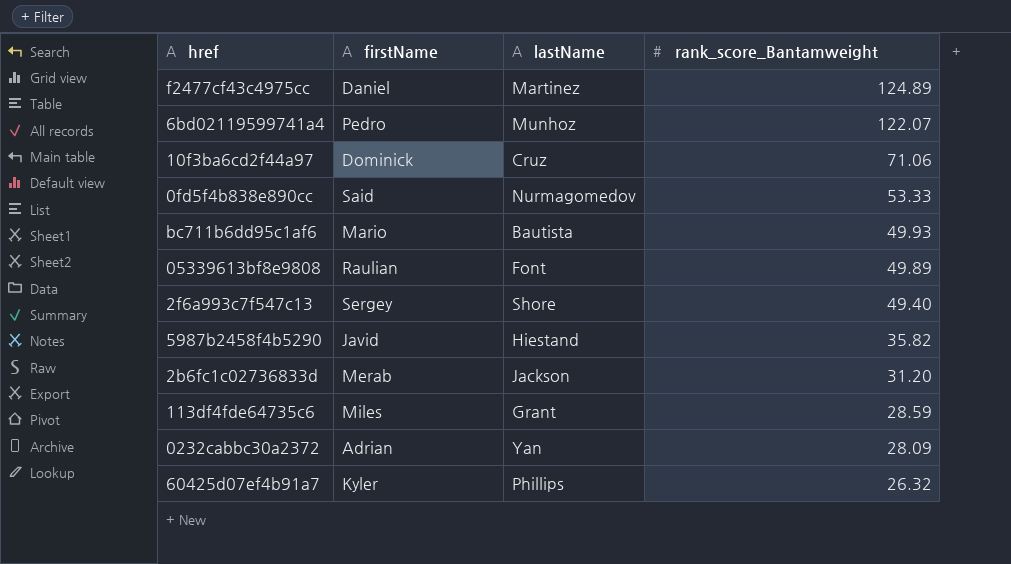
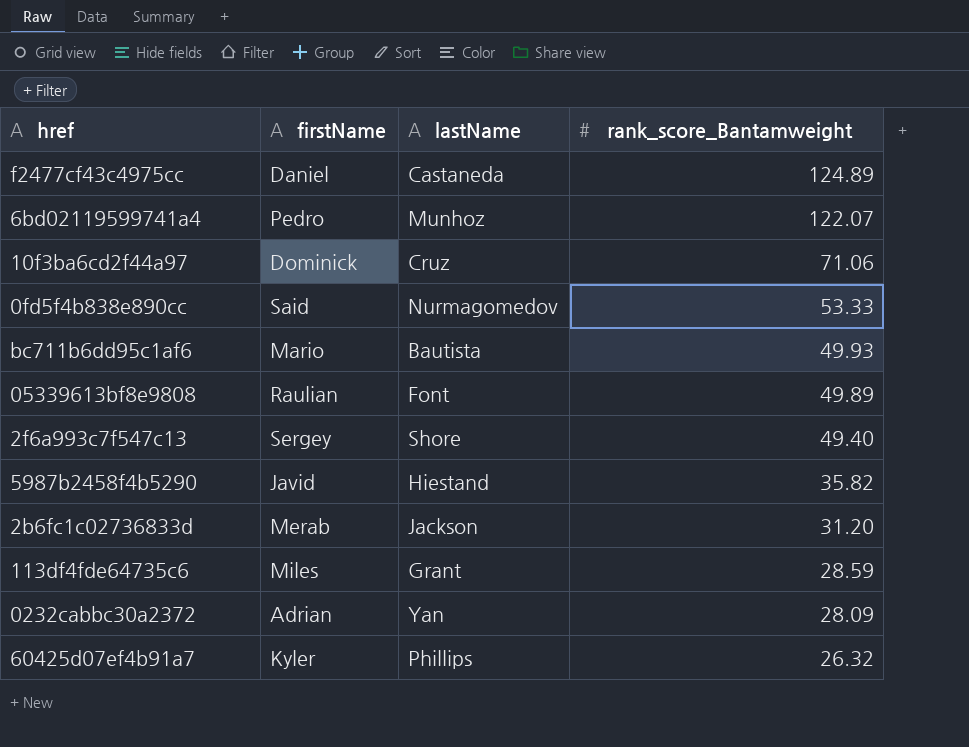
f2477cf43c4975cc | lastName: Martinez -> Castaneda

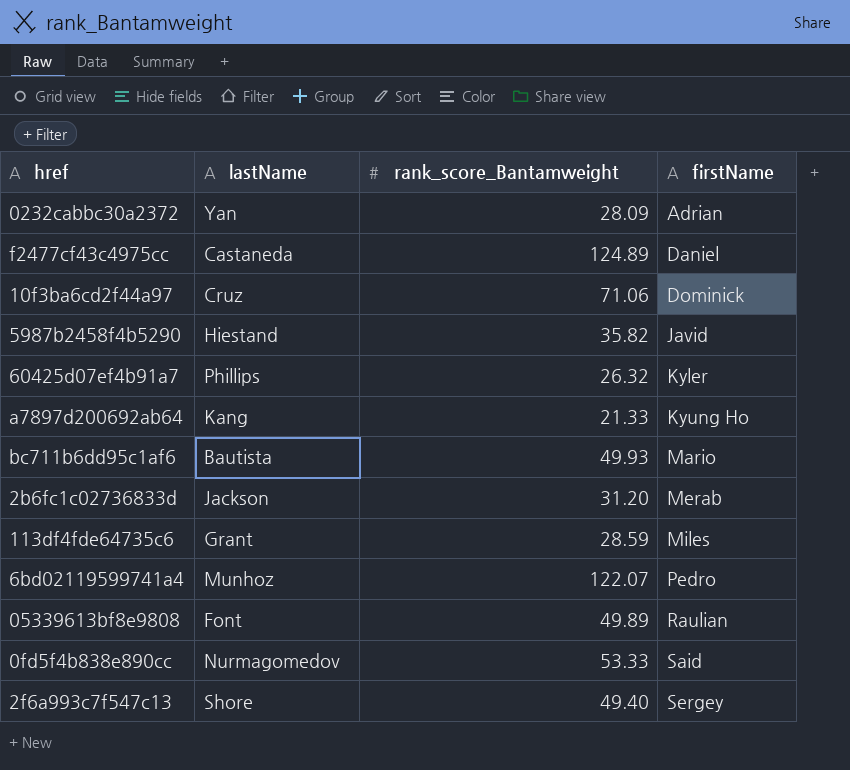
row order: rank_score_Bantamweight descending -> firstName ascending
column firstName | position: 2 -> 4
row a7897d200692ab64: none -> Kang | 21.33 | Kyung Ho

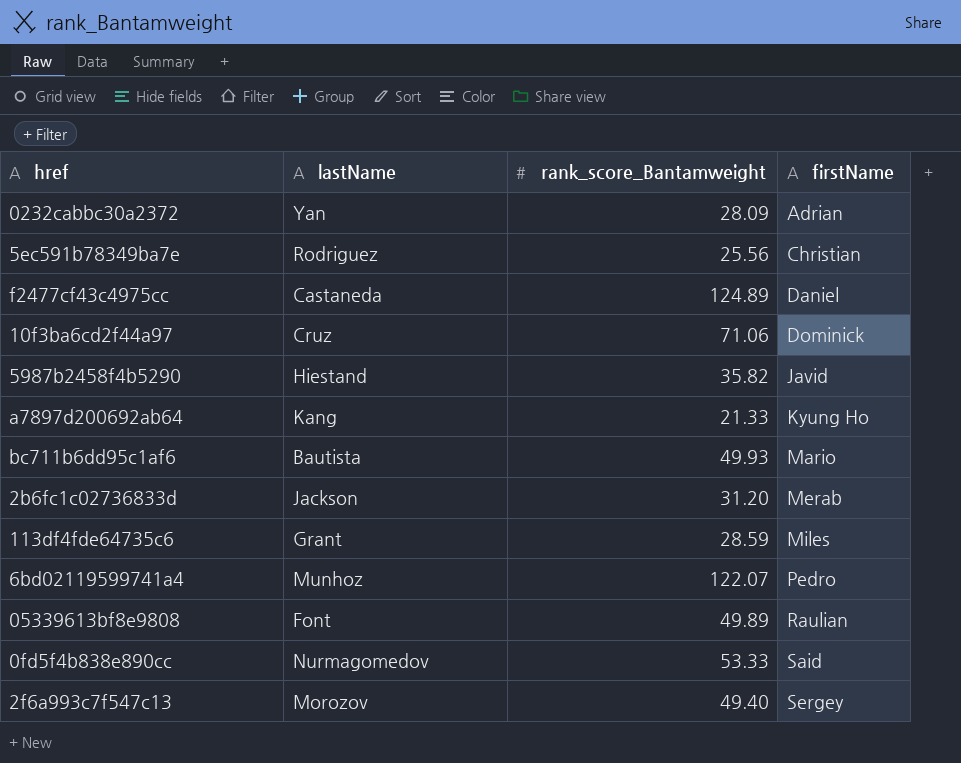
row 60425d07ef4b91a7: Phillips | 26.32 | Kyler -> none
row 5ec591b78349ba7e: none -> Rodriguez | 25.56 | Christian
2f6a993c7f547c13 | lastName: Shore -> Morozov

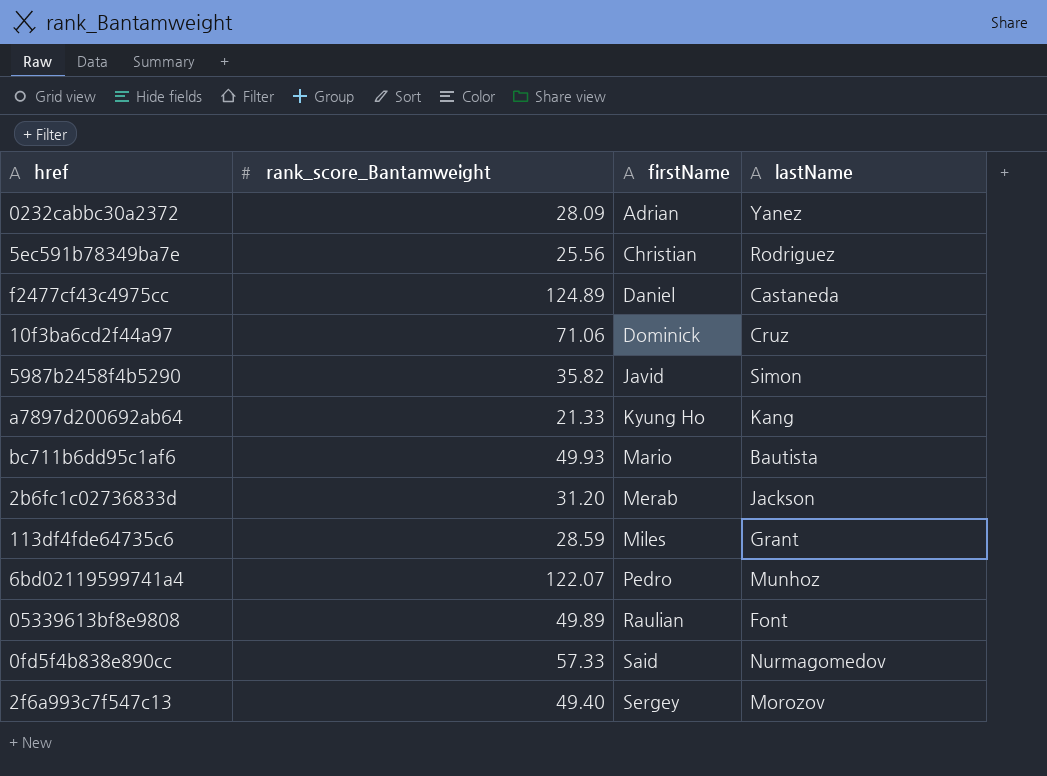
column lastName | position: 2 -> 4
0232cabbc30a2372 | lastName: Yan -> Yanez
5987b2458f4b5290 | lastName: Hiestand -> Simon
0fd5f4b838e890cc | rank_score_Bantamweight: 53.33 -> 57.33

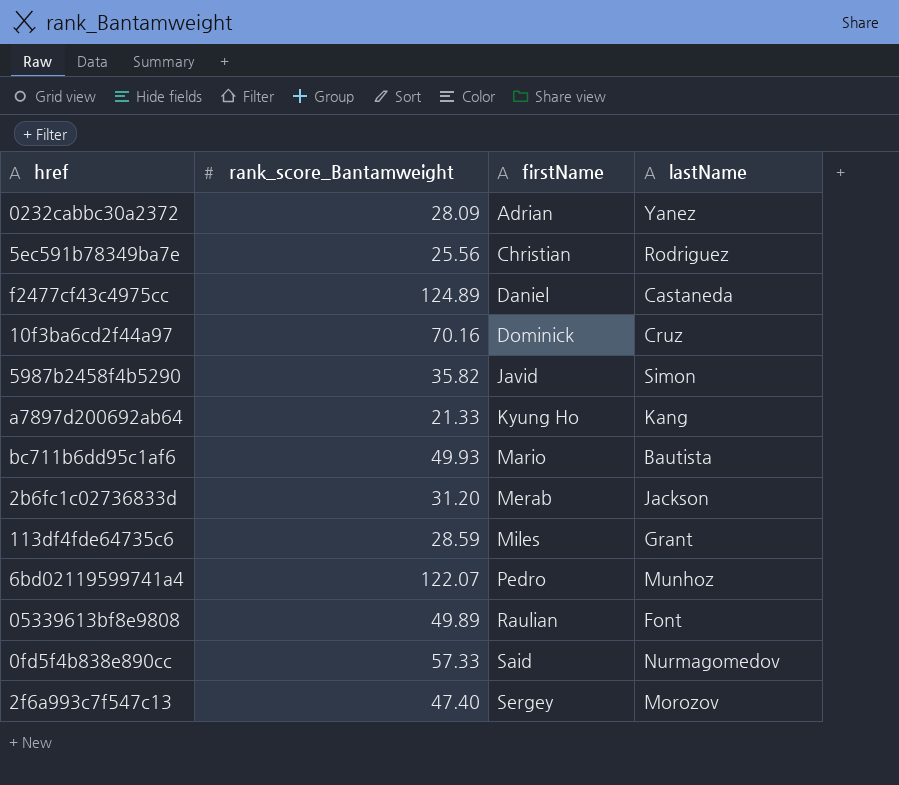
10f3ba6cd2f44a97 | rank_score_Bantamweight: 71.06 -> 70.16
2f6a993c7f547c13 | rank_score_Bantamweight: 49.40 -> 47.40

